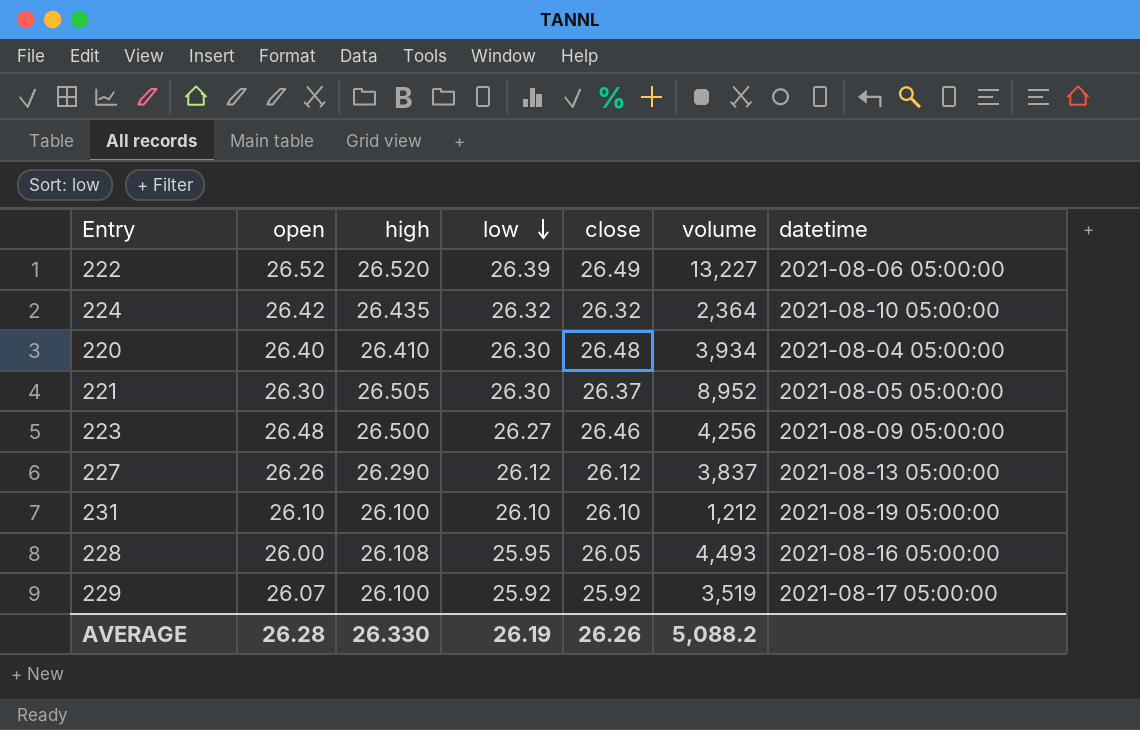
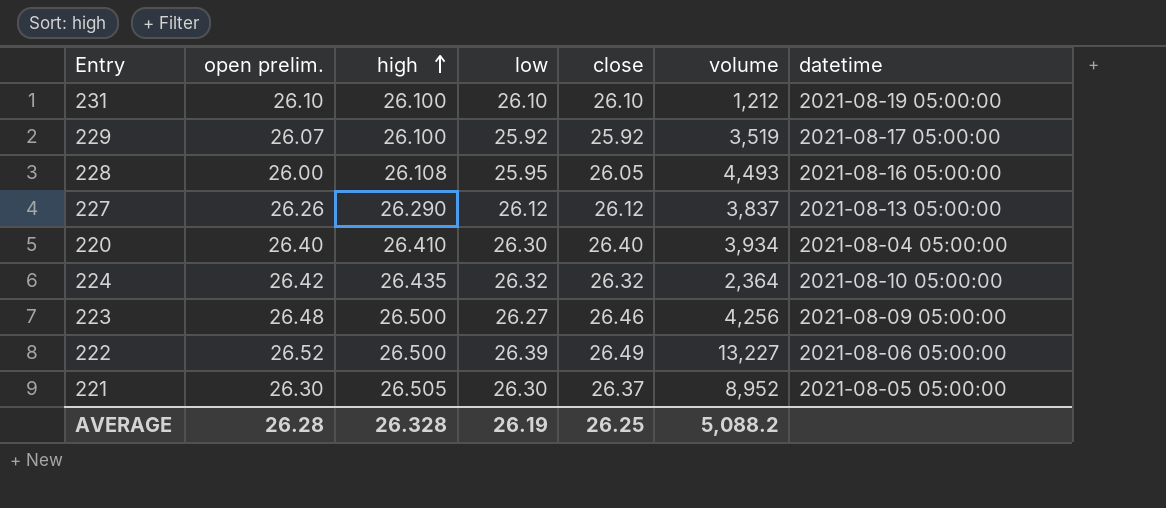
row order: low descending -> high ascending
column name: open -> open prelim.
220 | close: 26.48 -> 26.40
222 | high: 26.520 -> 26.500
AVERAGE | high: 26.330 -> 26.328
AVERAGE | close: 26.26 -> 26.25

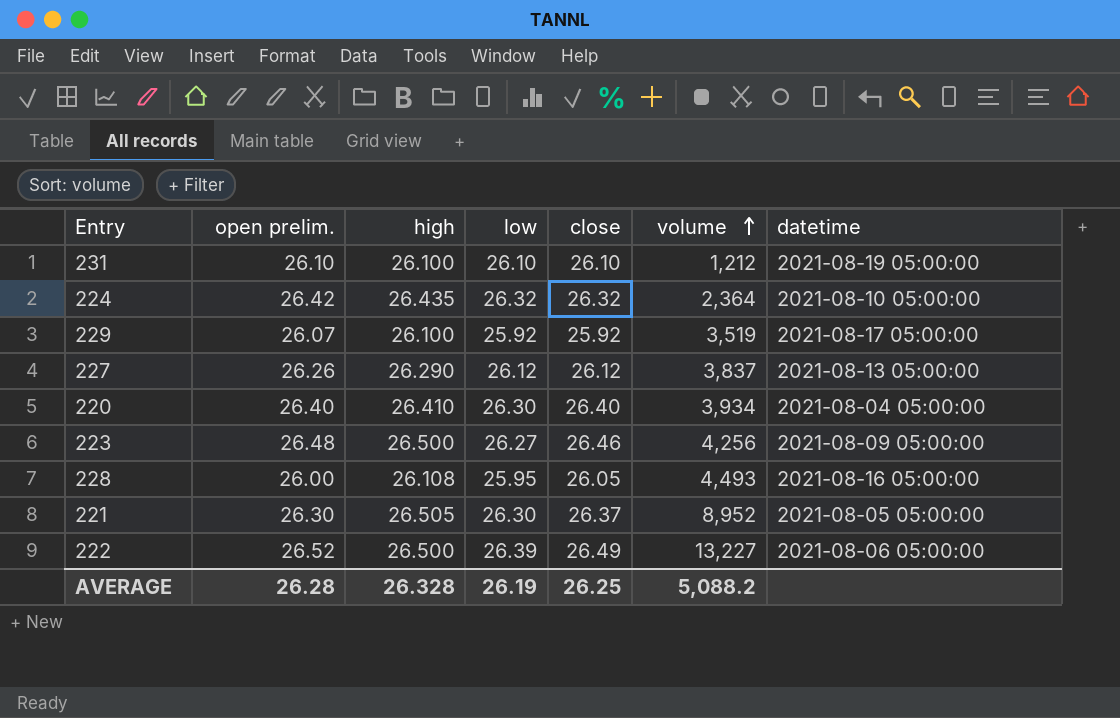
row order: high ascending -> volume ascending

